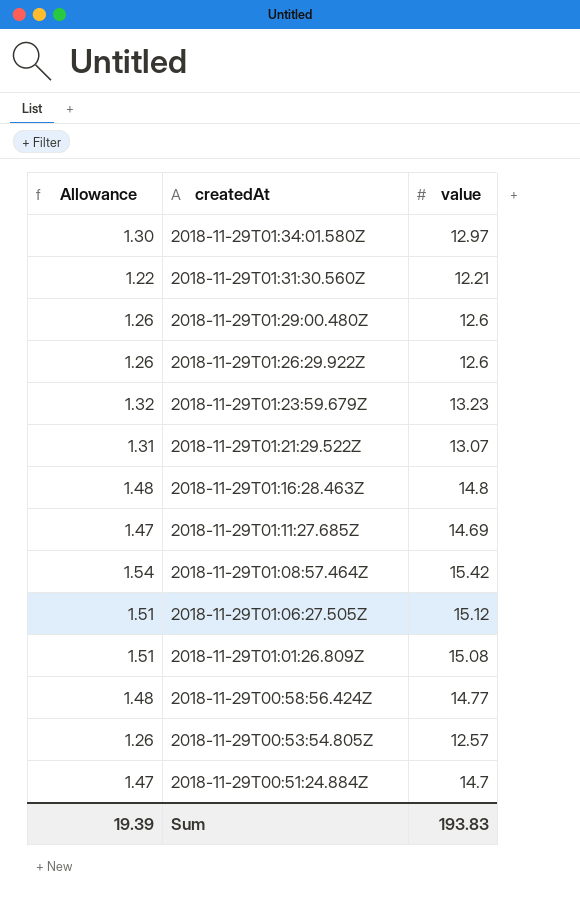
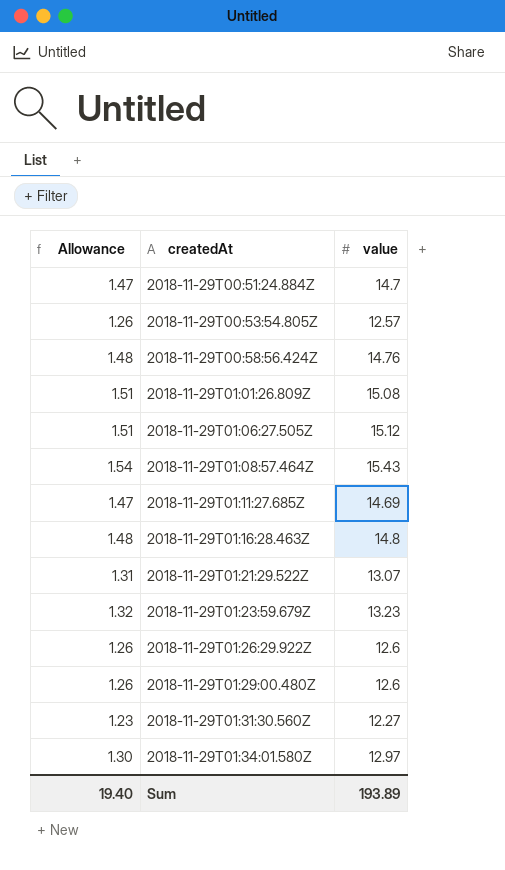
row order: createdAt descending -> createdAt ascending
2018-11-29T00:58:56.424Z | value: 14.77 -> 14.76
2018-11-29T01:08:57.464Z | value: 15.42 -> 15.43
2018-11-29T01:31:30.560Z | Allowance: 1.22 -> 1.23
2018-11-29T01:31:30.560Z | value: 12.21 -> 12.27
Sum | Allowance: 19.39 -> 19.40
Sum | value: 193.83 -> 193.89

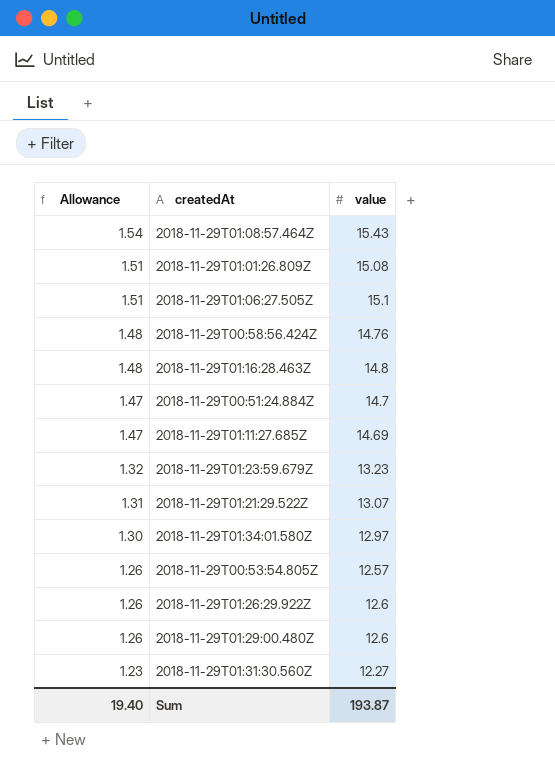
row order: createdAt ascending -> Allowance descending
2018-11-29T01:06:27.505Z | value: 15.12 -> 15.1
Sum | value: 193.89 -> 193.87

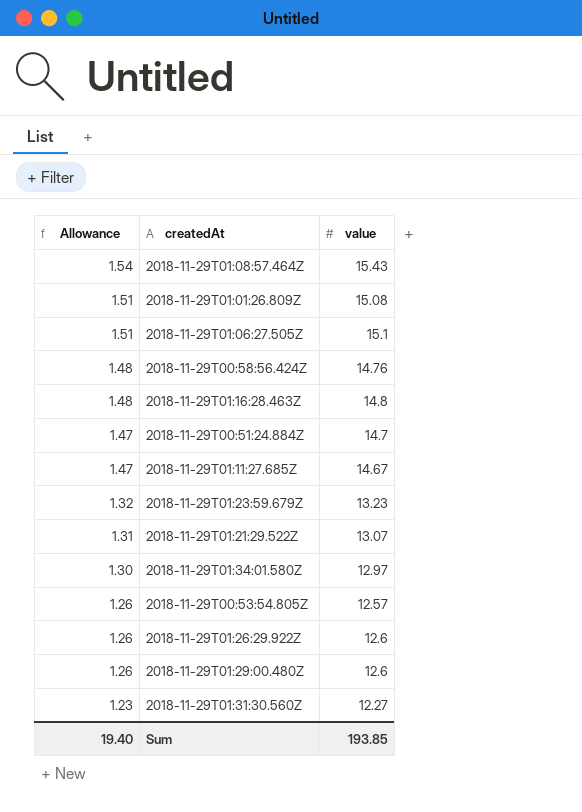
2018-11-29T01:11:27.685Z | value: 14.69 -> 14.67
Sum | value: 193.87 -> 193.85

